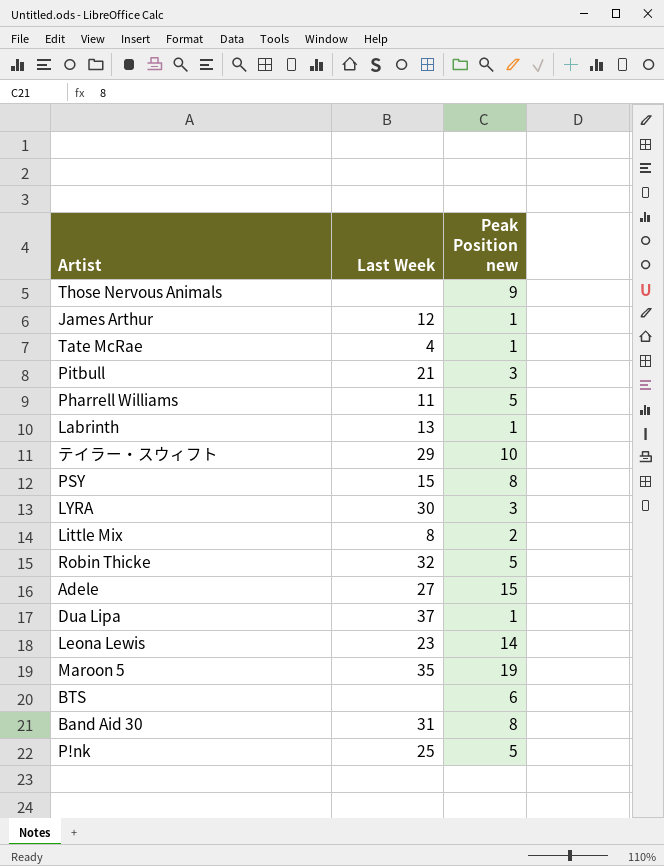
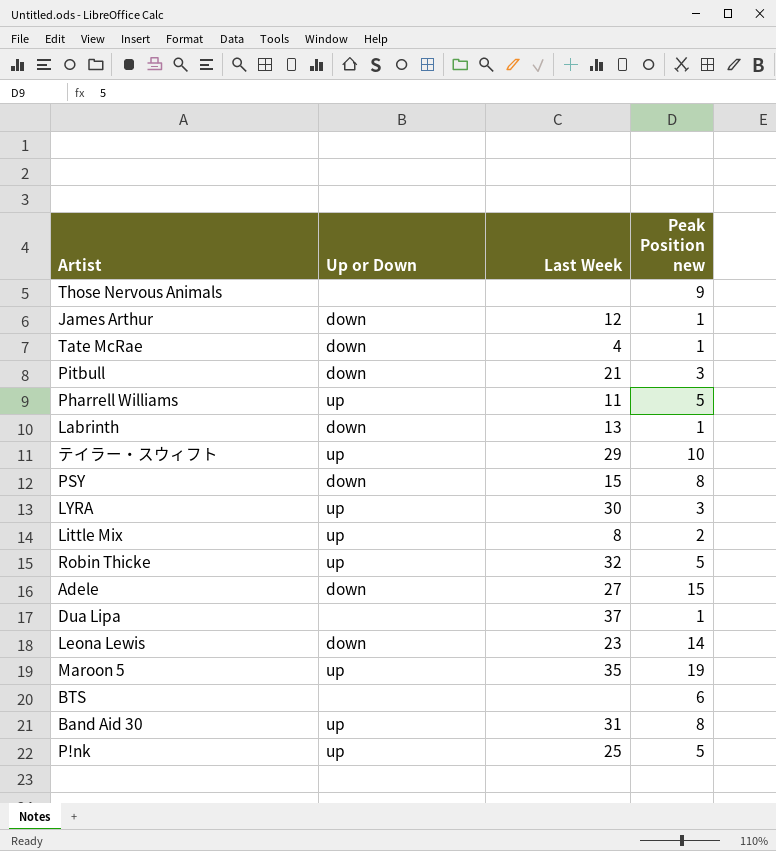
column Up or Down | position: none -> 2

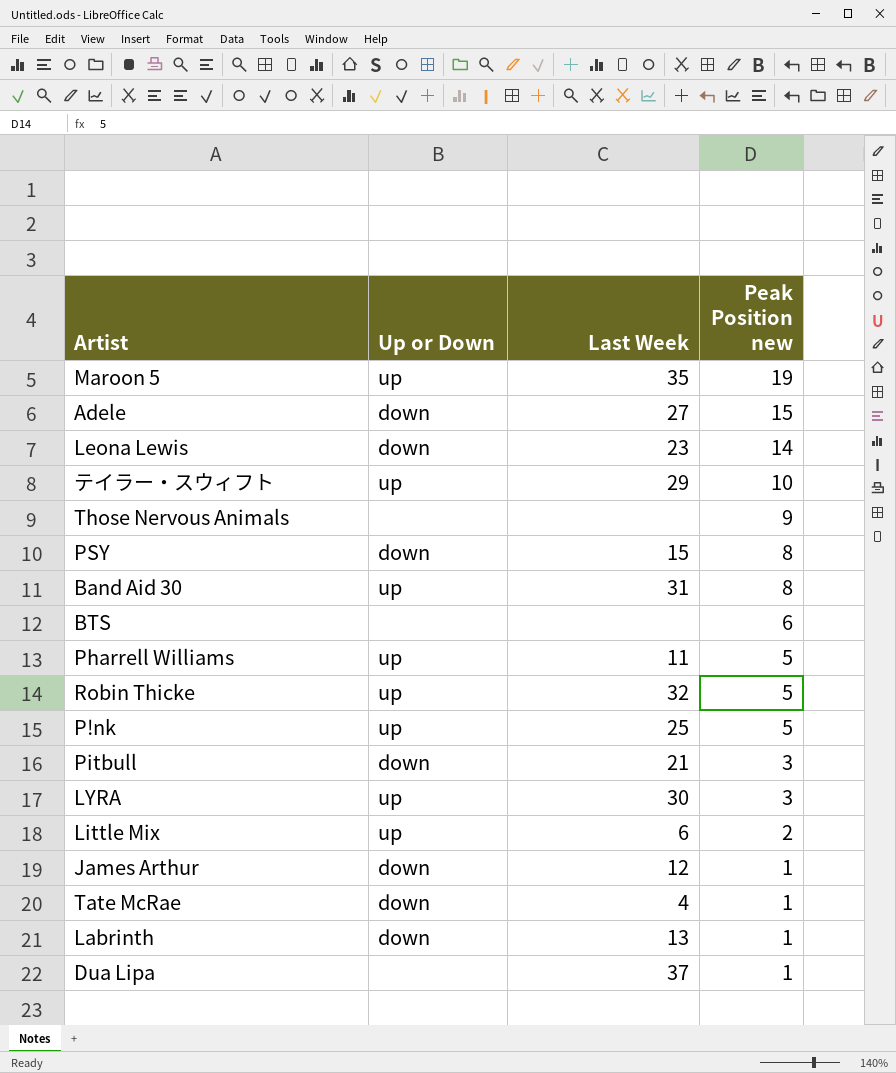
row order: none -> Peak Position new descending
Little Mix | Last Week: 8 -> 6

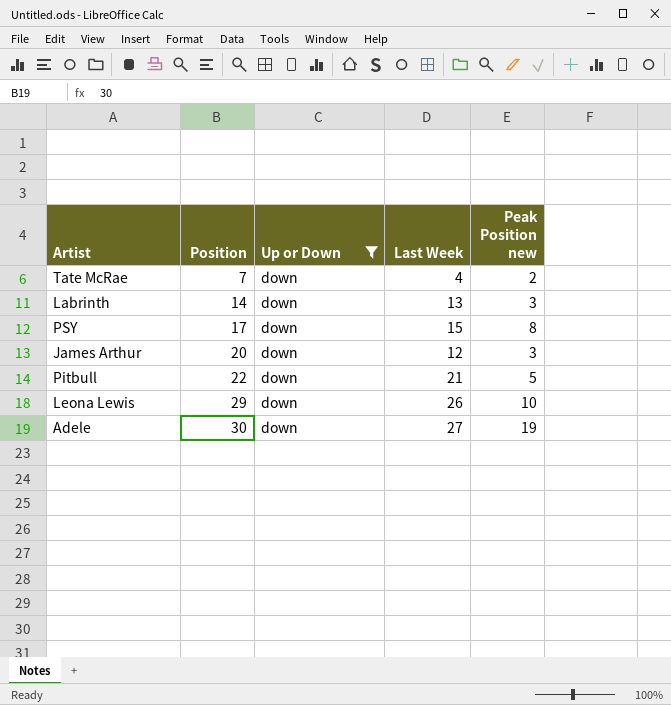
filter: none -> Up or Down = down
row order: Peak Position new descending -> Position ascending
column Position | position: none -> 2
Tate McRae | Peak Position new: 1 -> 2
Labrinth | Peak Position new: 1 -> 3
James Arthur | Peak Position new: 1 -> 3
Pitbull | Peak Position new: 3 -> 5
Leona Lewis | Last Week: 23 -> 26
Leona Lewis | Peak Position new: 14 -> 10
Adele | Peak Position new: 15 -> 19

